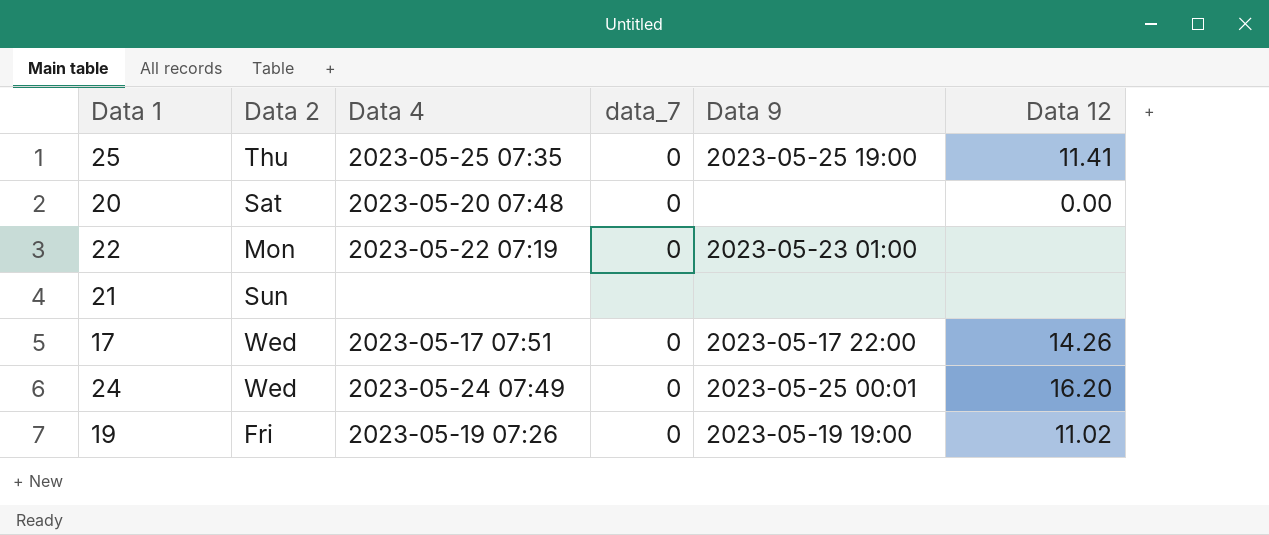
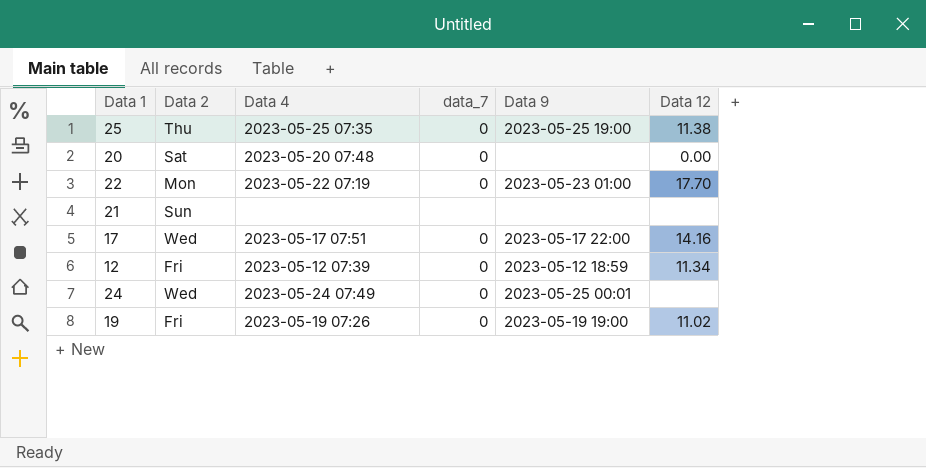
25 | Data 12: 11.41 -> 11.38
22 | Data 12: none -> 17.70
17 | Data 12: 14.26 -> 14.16
row 12: none -> Fri | 2023-05-12 07:39 | 0 | 2023-05-12 18:59 | 11.34
24 | Data 12: 16.20 -> none

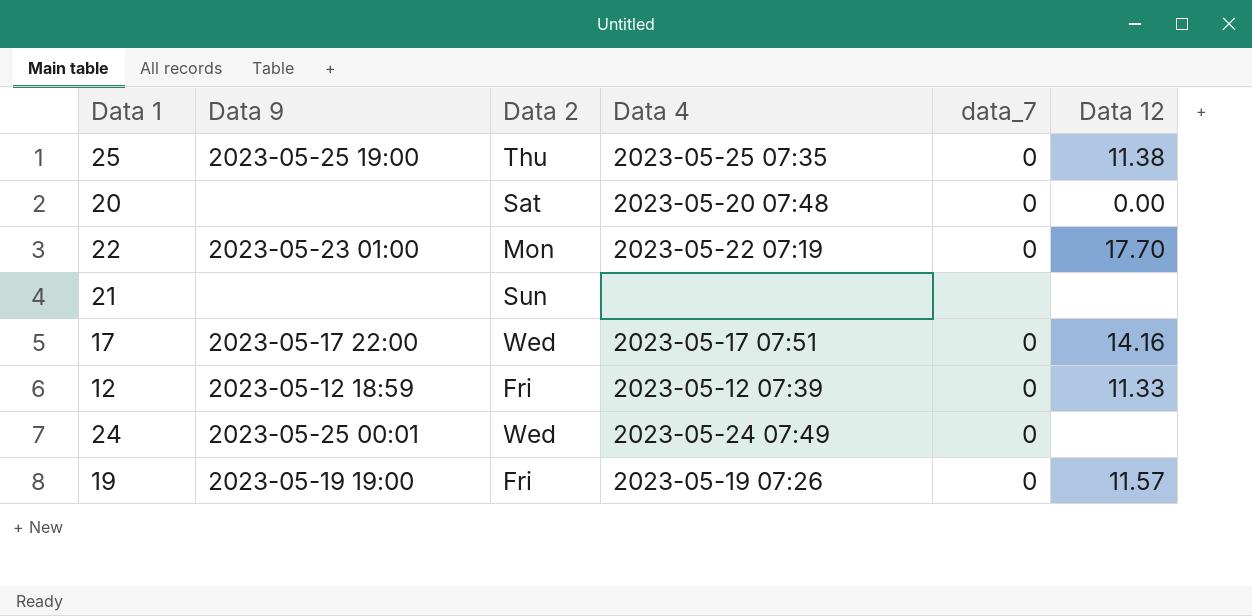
column Data 9 | position: 5 -> 2
12 | Data 12: 11.34 -> 11.33
19 | Data 12: 11.02 -> 11.57

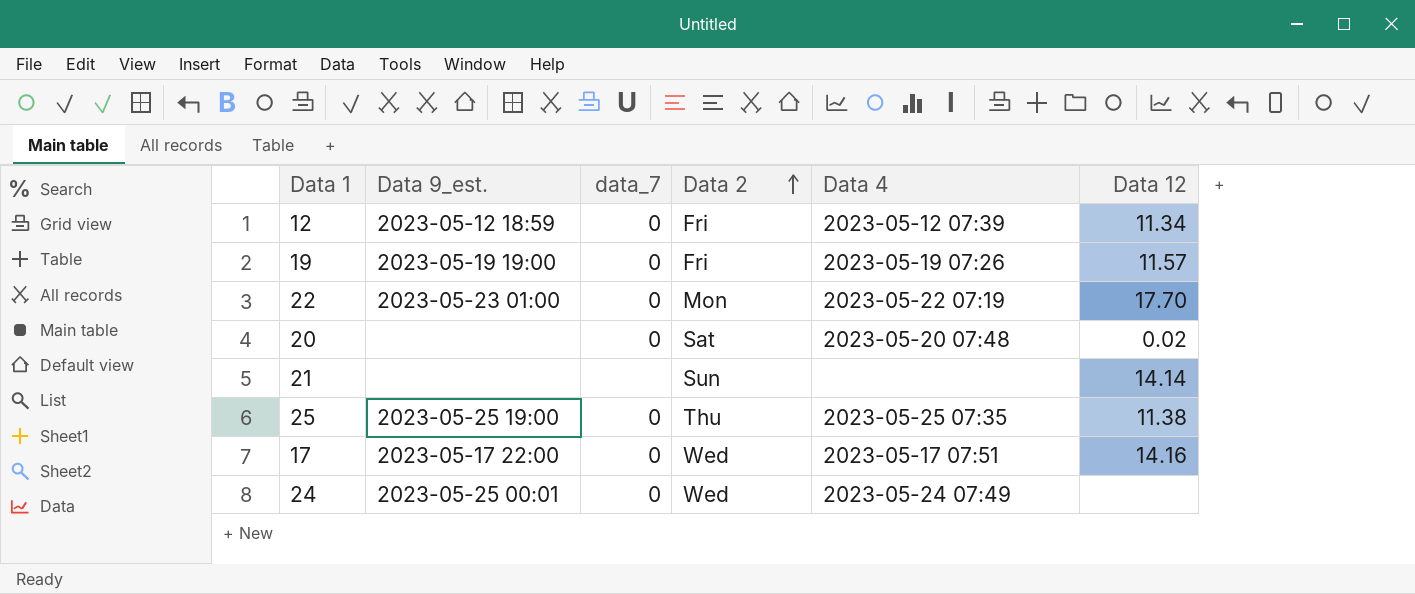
row order: none -> Data 2 ascending
column name: Data 9 -> Data 9_est.
column data_7 | position: 5 -> 3
12 | Data 12: 11.33 -> 11.34
20 | Data 12: 0.00 -> 0.02
21 | Data 12: none -> 14.14

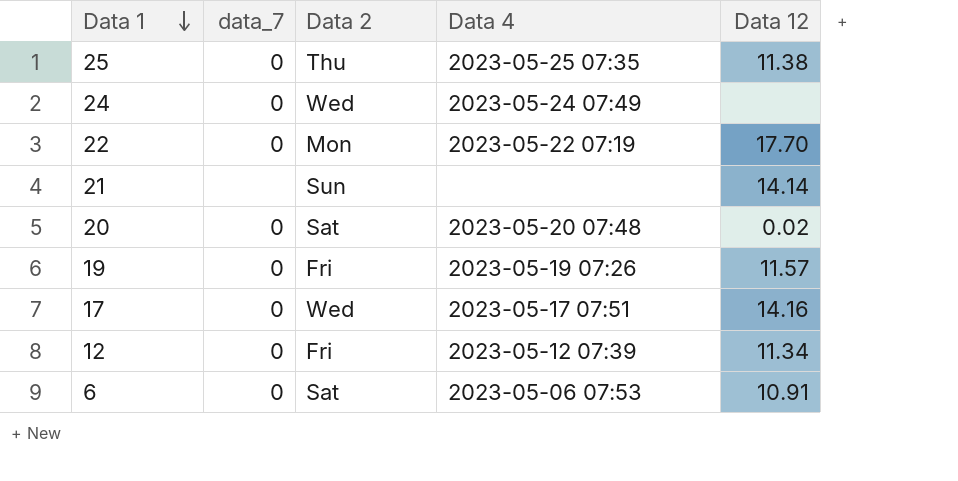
row order: Data 2 ascending -> Data 1 descending
column Data 9_est. | position: 2 -> none
row 6: none -> 0 | Sat | 2023-05-06 07:53 | 10.91

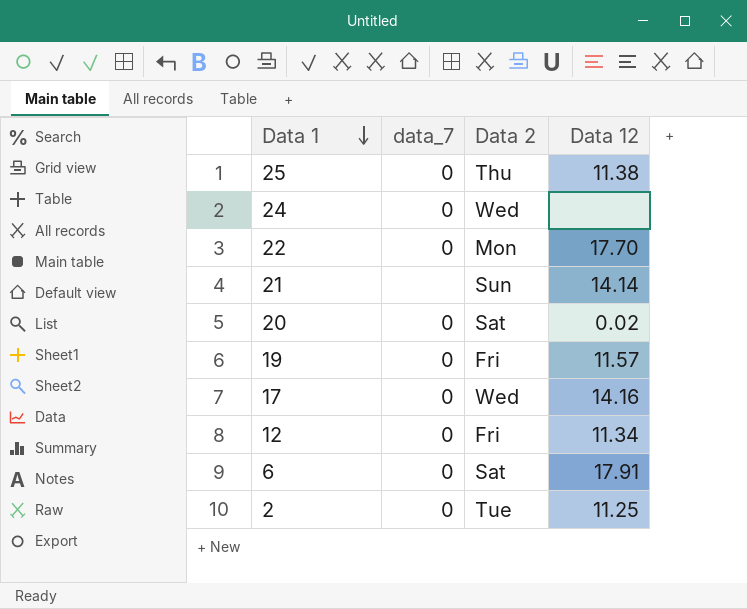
column Data 4 | position: 4 -> none
6 | Data 12: 10.91 -> 17.91
row 2: none -> 0 | Tue | 11.25

